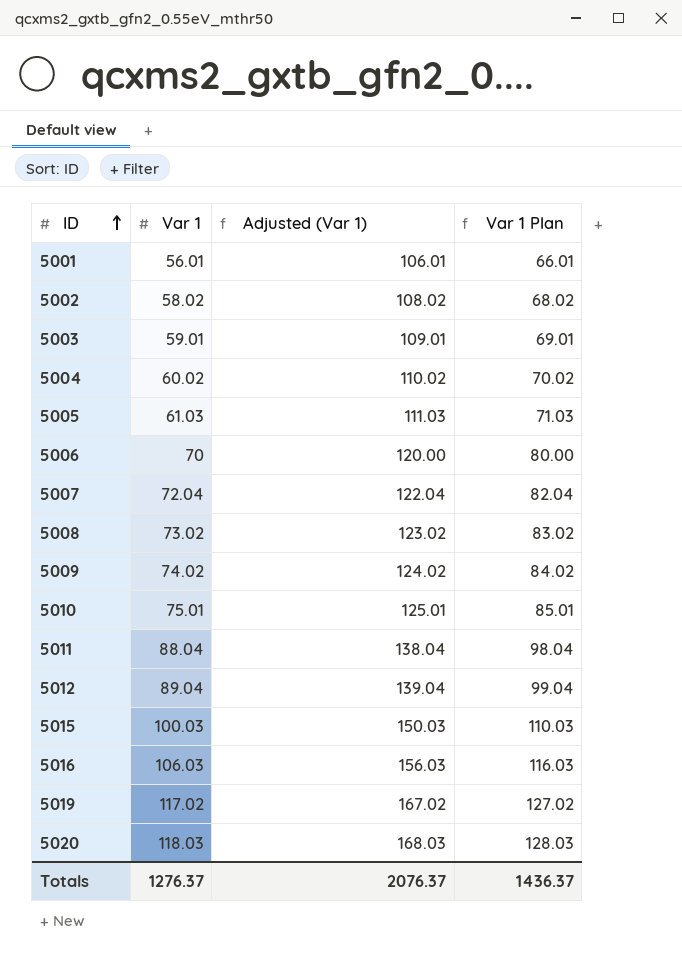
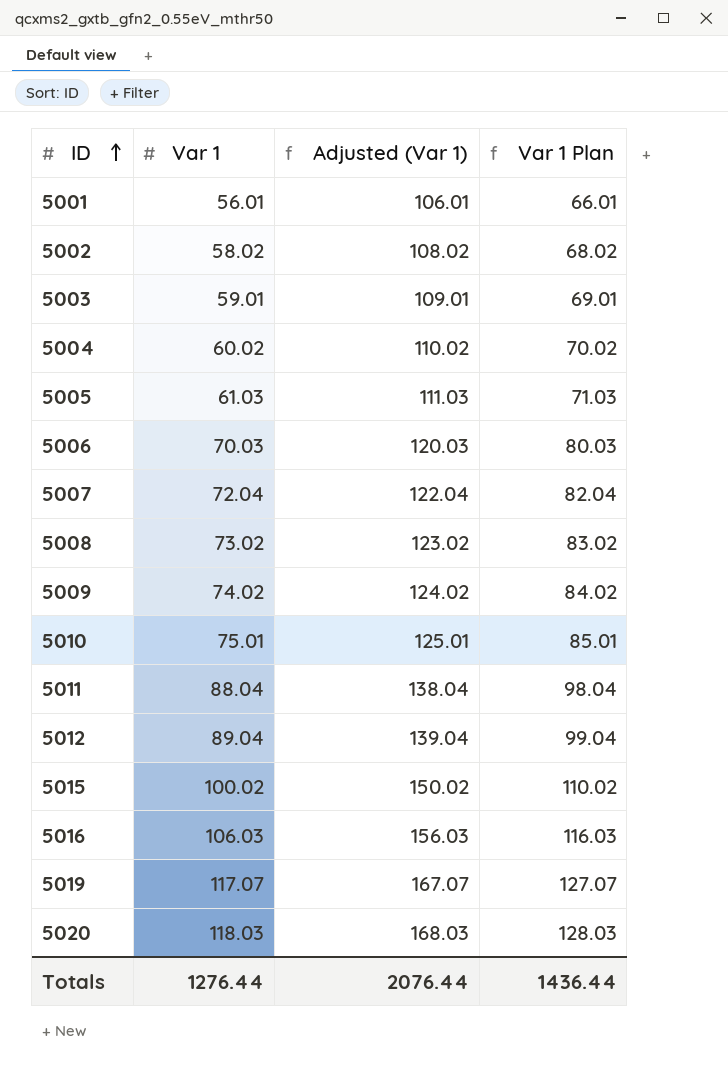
5006 | Var 1: 70 -> 70.03
5006 | Adjusted (Var 1): 120.00 -> 120.03
5006 | Var 1 Plan: 80.00 -> 80.03
5015 | Var 1: 100.03 -> 100.02
5015 | Adjusted (Var 1): 150.03 -> 150.02
5015 | Var 1 Plan: 110.03 -> 110.02
5019 | Var 1: 117.02 -> 117.07
5019 | Adjusted (Var 1): 167.02 -> 167.07
5019 | Var 1 Plan: 127.02 -> 127.07
Totals | Var 1: 1276.37 -> 1276.44
Totals | Adjusted (Var 1): 2076.37 -> 2076.44
Totals | Var 1 Plan: 1436.37 -> 1436.44

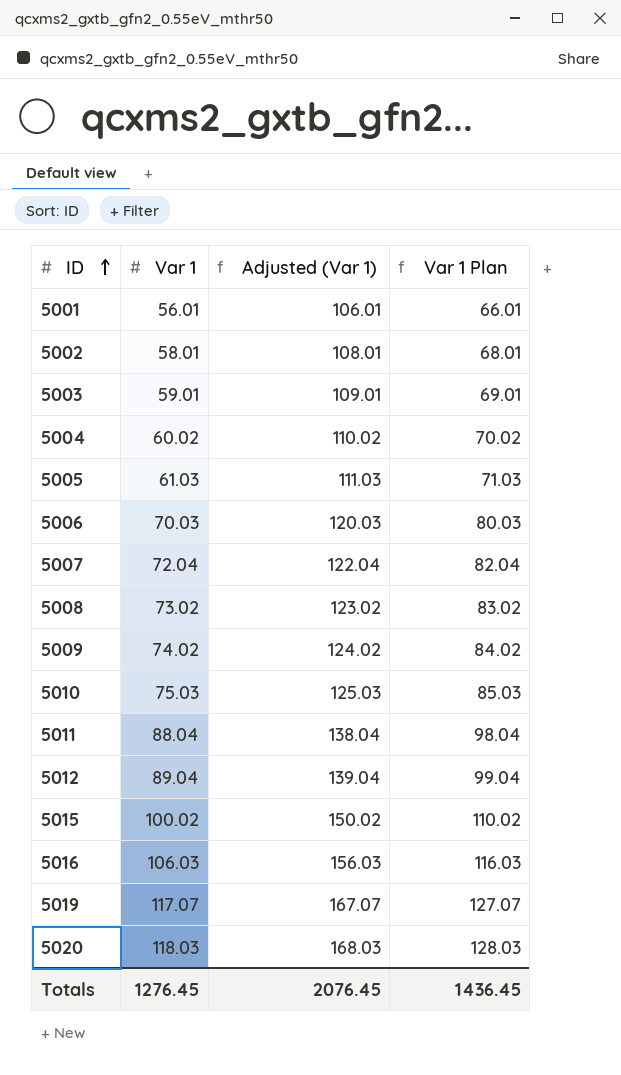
5002 | Var 1: 58.02 -> 58.01
5002 | Adjusted (Var 1): 108.02 -> 108.01
5002 | Var 1 Plan: 68.02 -> 68.01
5010 | Var 1: 75.01 -> 75.03
5010 | Adjusted (Var 1): 125.01 -> 125.03
5010 | Var 1 Plan: 85.01 -> 85.03
Totals | Var 1: 1276.44 -> 1276.45
Totals | Adjusted (Var 1): 2076.44 -> 2076.45
Totals | Var 1 Plan: 1436.44 -> 1436.45

